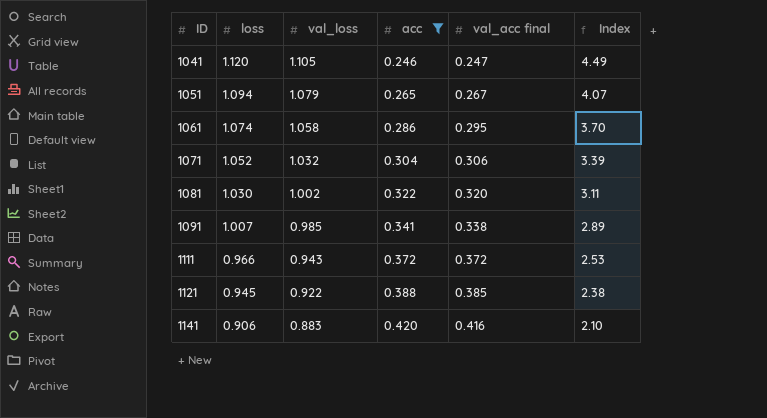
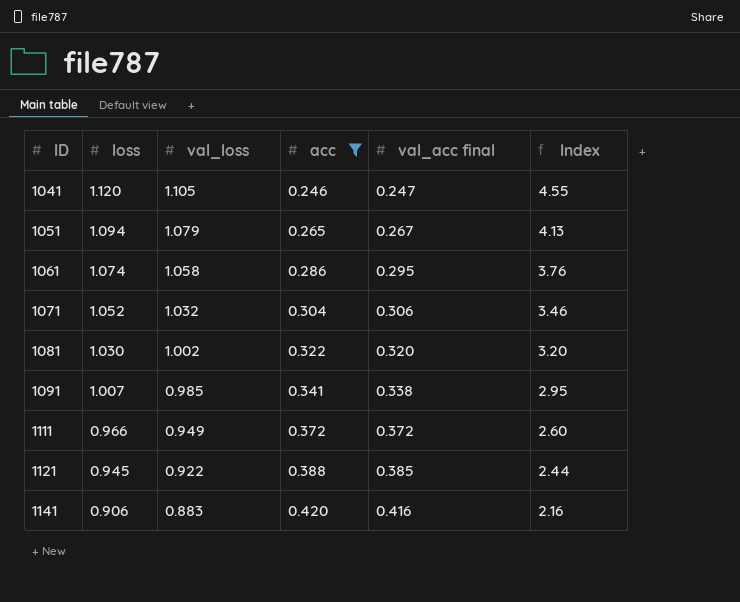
column Index | formula: [val_loss] / [acc] -> [loss] / [acc]
1111 | val_loss: 0.943 -> 0.949

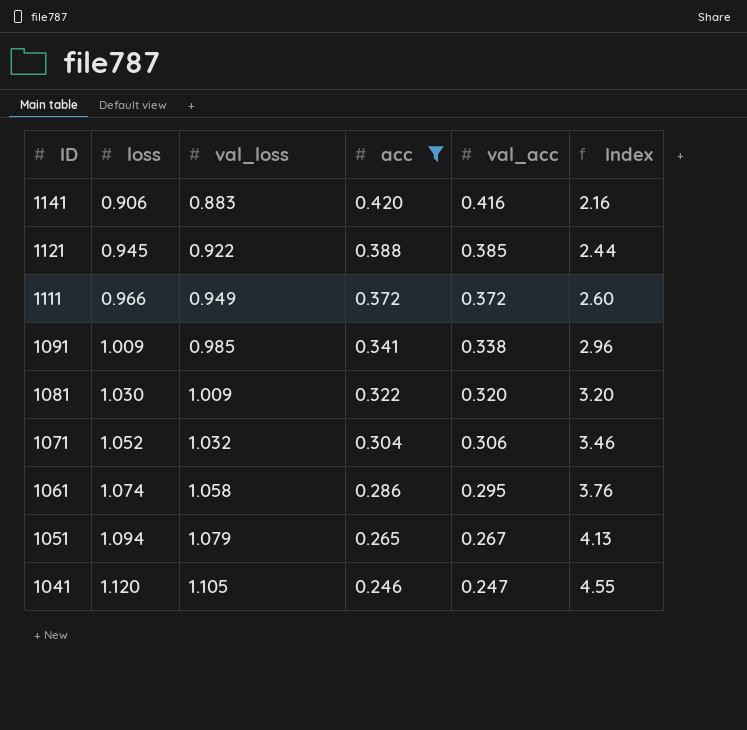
row order: ID ascending -> ID descending
column name: val_acc final -> val_acc
1091 | loss: 1.007 -> 1.009
1091 | Index: 2.95 -> 2.96
1081 | val_loss: 1.002 -> 1.009

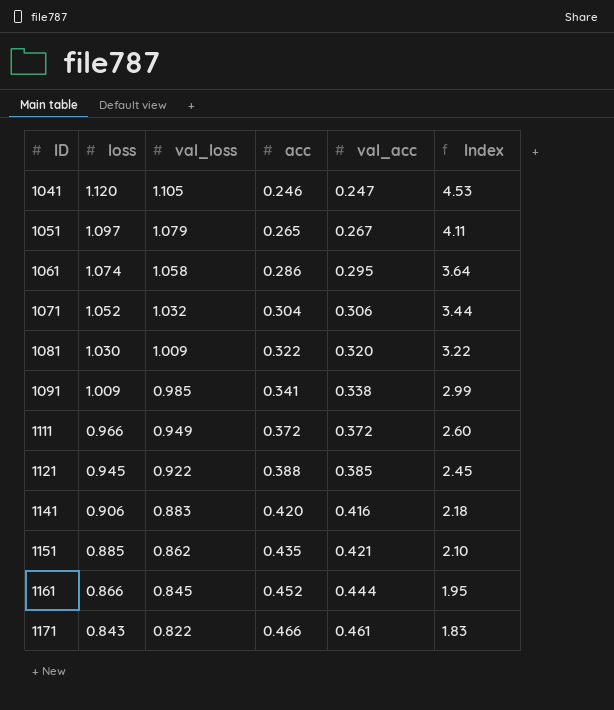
filter: acc <= 0.420 -> none
row order: ID descending -> ID ascending
column Index | formula: [loss] / [acc] -> [loss] / [val_acc]
1051 | loss: 1.094 -> 1.097

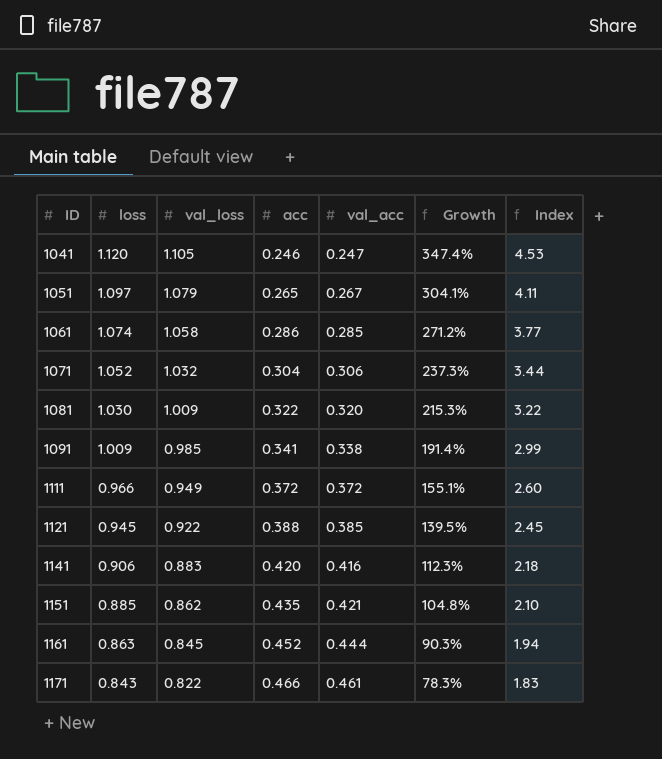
column Growth | formula: none -> ([val_loss] - [val_acc]) / [val_acc]
1061 | val_acc: 0.295 -> 0.285
1061 | Index: 3.64 -> 3.77
1161 | loss: 0.866 -> 0.863
1161 | Index: 1.95 -> 1.94

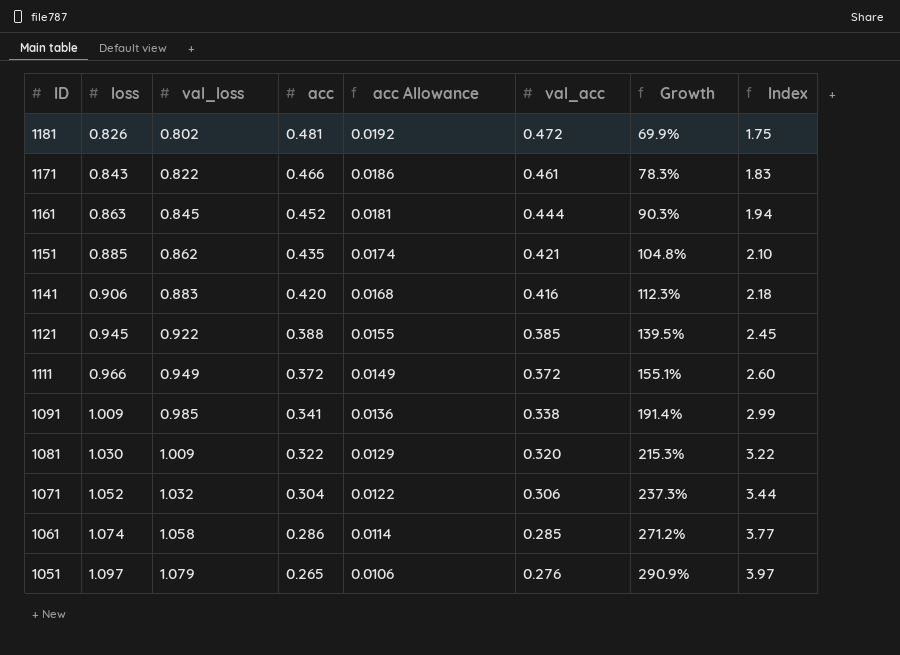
row order: ID ascending -> ID descending
column acc Allowance | formula: none -> [acc] * 0.04
row 1041: 1.120 | 1.105 | 0.246 | 0.247 | 347.4% | 4.53 -> none
row 1181: none -> 0.826 | 0.802 | 0.481 | 0.0192 | 0.472 | 69.9% | 1.75
1051 | val_acc: 0.267 -> 0.276
1051 | Growth: 304.1% -> 290.9%
1051 | Index: 4.11 -> 3.97

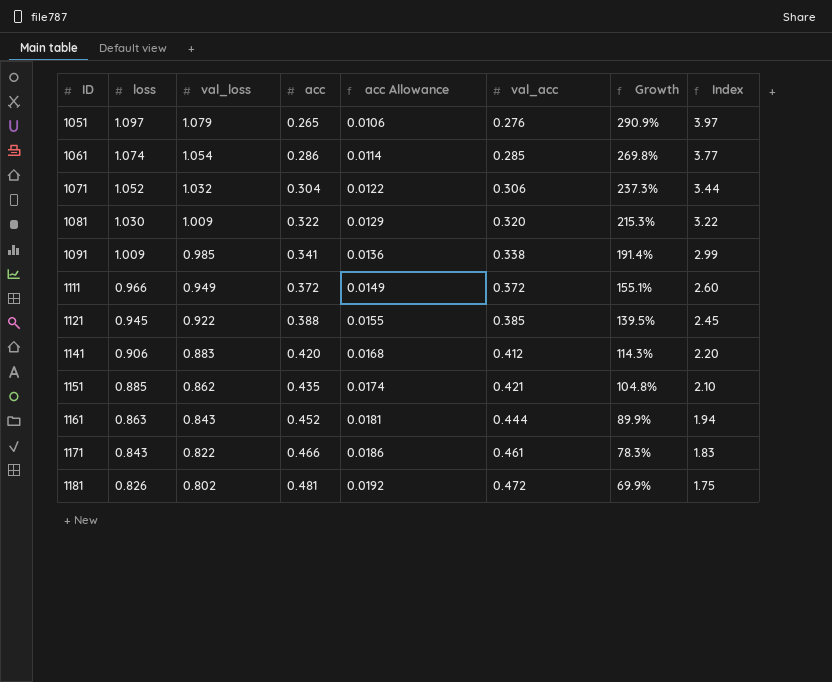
row order: ID descending -> ID ascending
1061 | val_loss: 1.058 -> 1.054
1061 | Growth: 271.2% -> 269.8%
1141 | val_acc: 0.416 -> 0.412
1141 | Growth: 112.3% -> 114.3%
1141 | Index: 2.18 -> 2.20
1161 | val_loss: 0.845 -> 0.843
1161 | Growth: 90.3% -> 89.9%

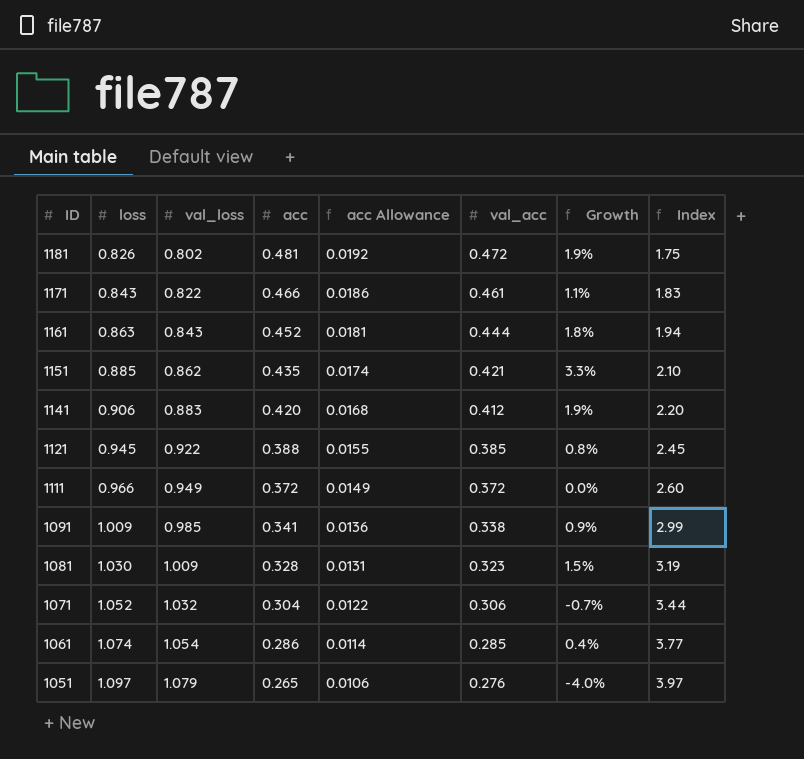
row order: ID ascending -> ID descending
column Growth | formula: ([val_loss] - [val_acc]) / [val_acc] -> ([acc] - [val_acc]) / [val_acc]
1081 | acc: 0.322 -> 0.328
1081 | acc Allowance: 0.0129 -> 0.0131
1081 | val_acc: 0.320 -> 0.323
1081 | Index: 3.22 -> 3.19

